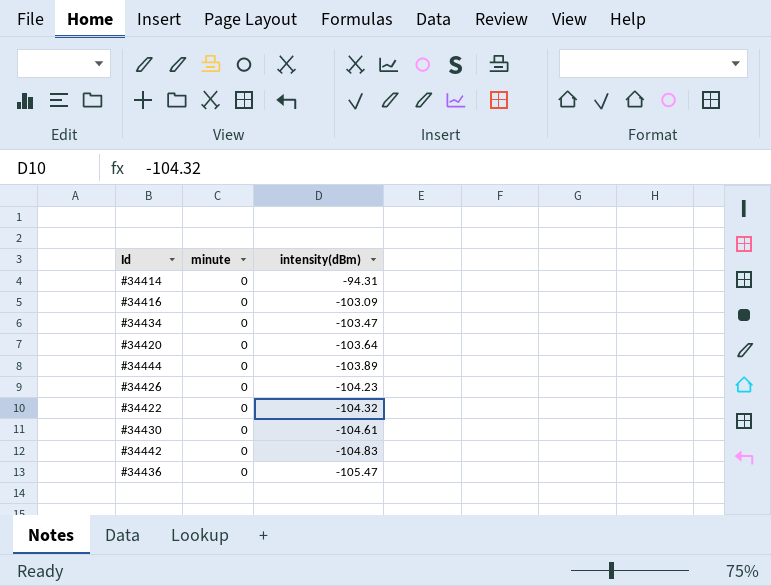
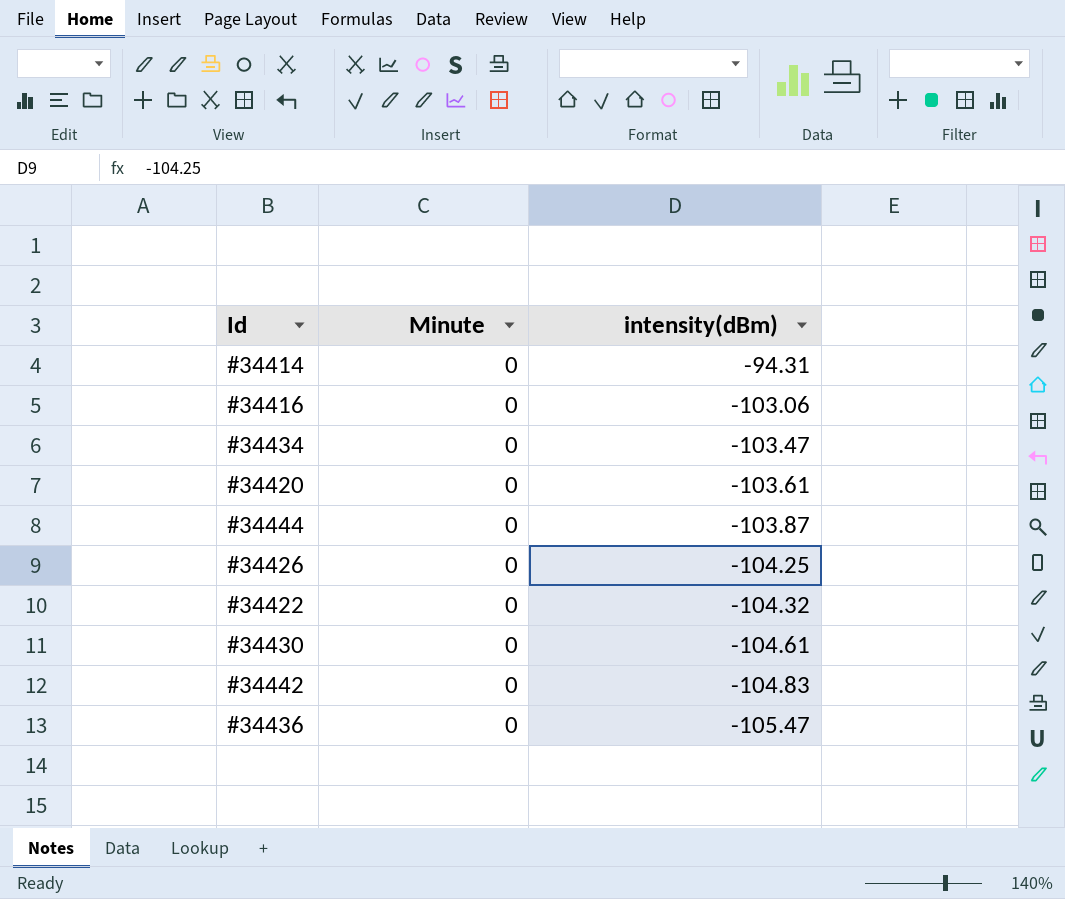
column name: minute -> Minute
#34416 | intensity(dBm): -103.09 -> -103.06
#34420 | intensity(dBm): -103.64 -> -103.61
#34444 | intensity(dBm): -103.89 -> -103.87
#34426 | intensity(dBm): -104.23 -> -104.25

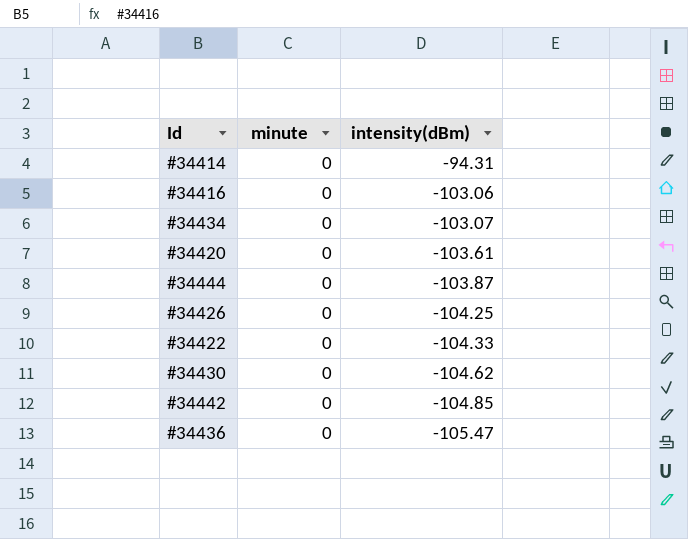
column name: Minute -> minute
#34434 | intensity(dBm): -103.47 -> -103.07
#34422 | intensity(dBm): -104.32 -> -104.33
#34430 | intensity(dBm): -104.61 -> -104.62
#34442 | intensity(dBm): -104.83 -> -104.85

